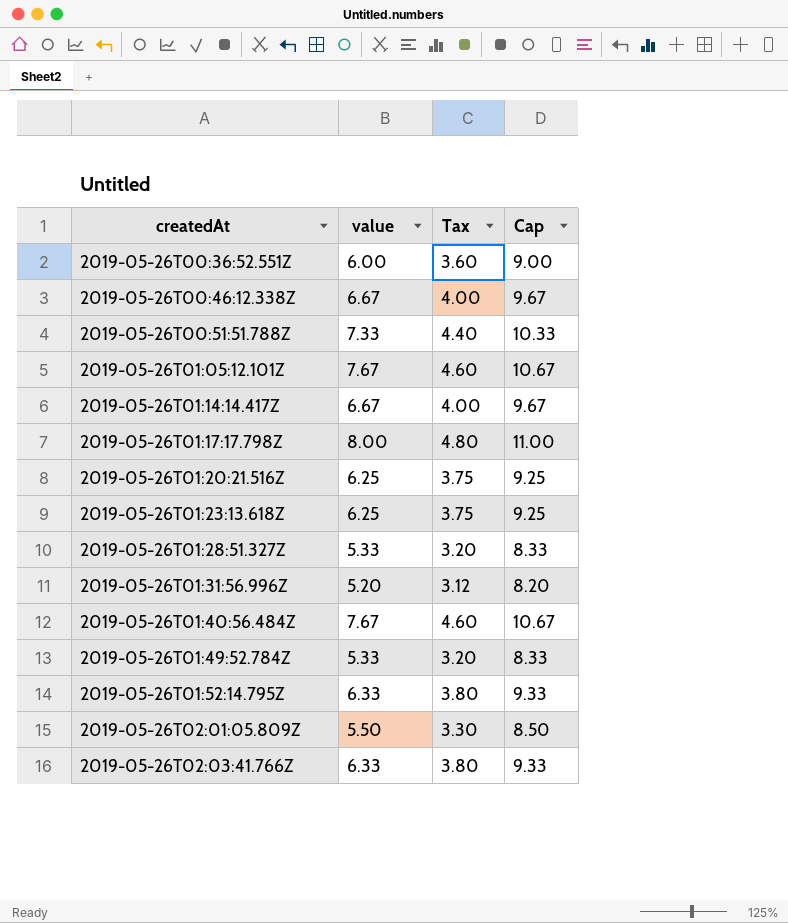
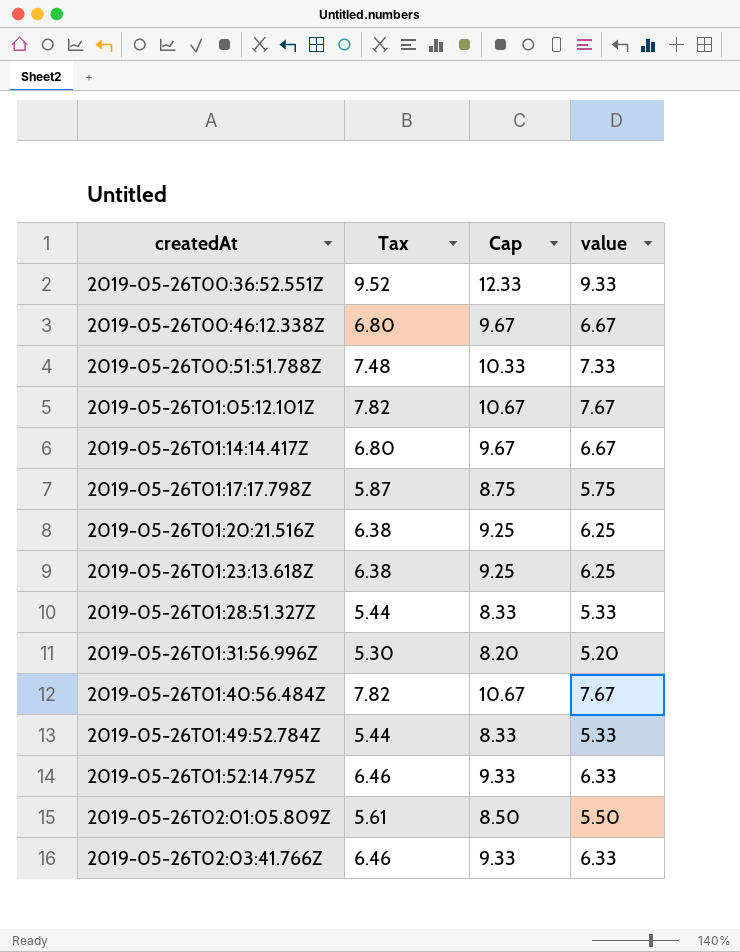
column Tax | formula: [value] * 0.6 -> [value] * 1.02
column value | position: 2 -> 4
2019-05-26T00:36:52.551Z | Cap: 9.00 -> 12.33
2019-05-26T00:36:52.551Z | value: 6.00 -> 9.33
2019-05-26T01:17:17.798Z | Cap: 11.00 -> 8.75
2019-05-26T01:17:17.798Z | value: 8.00 -> 5.75

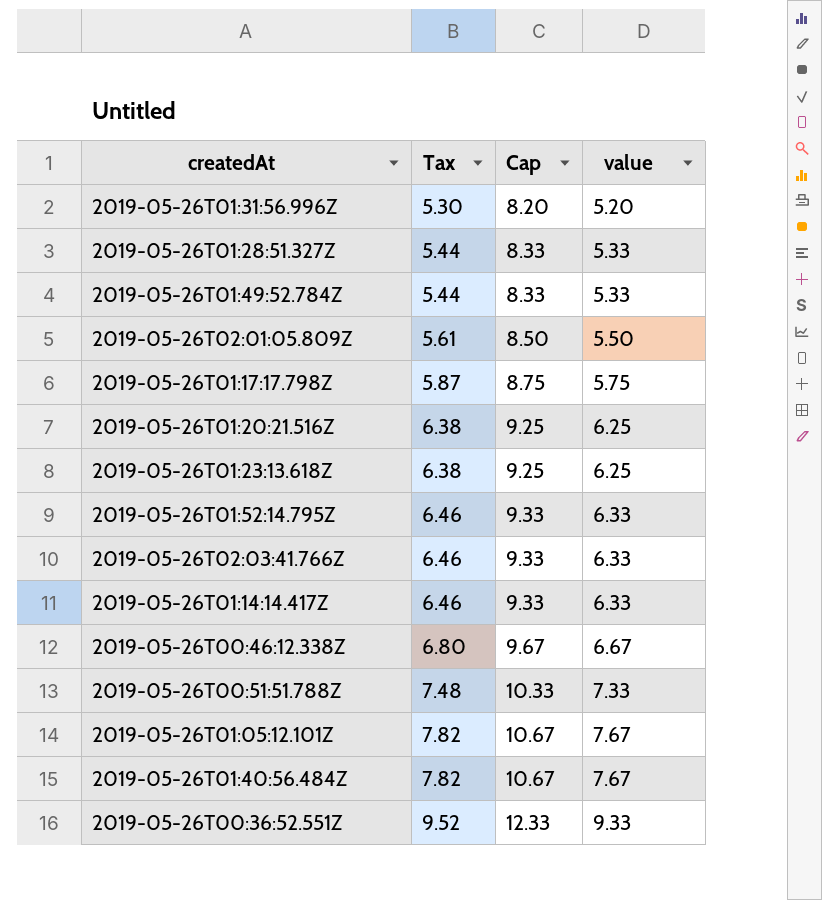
row order: createdAt ascending -> Tax ascending
2019-05-26T01:14:14.417Z | Tax: 6.80 -> 6.46
2019-05-26T01:14:14.417Z | Cap: 9.67 -> 9.33
2019-05-26T01:14:14.417Z | value: 6.67 -> 6.33

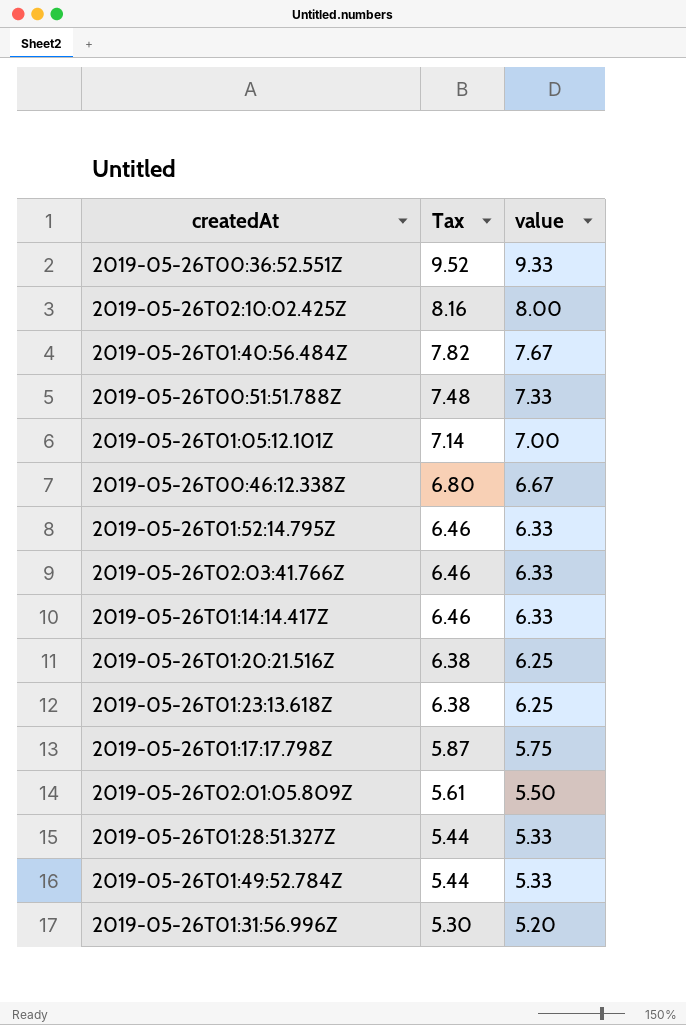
row order: Tax ascending -> Tax descending
column Cap | formula: [value] + 3 -> none
row 2019-05-26T02:10:02.425Z: none -> 8.16 | 8.00
2019-05-26T01:05:12.101Z | Tax: 7.82 -> 7.14
2019-05-26T01:05:12.101Z | value: 7.67 -> 7.00

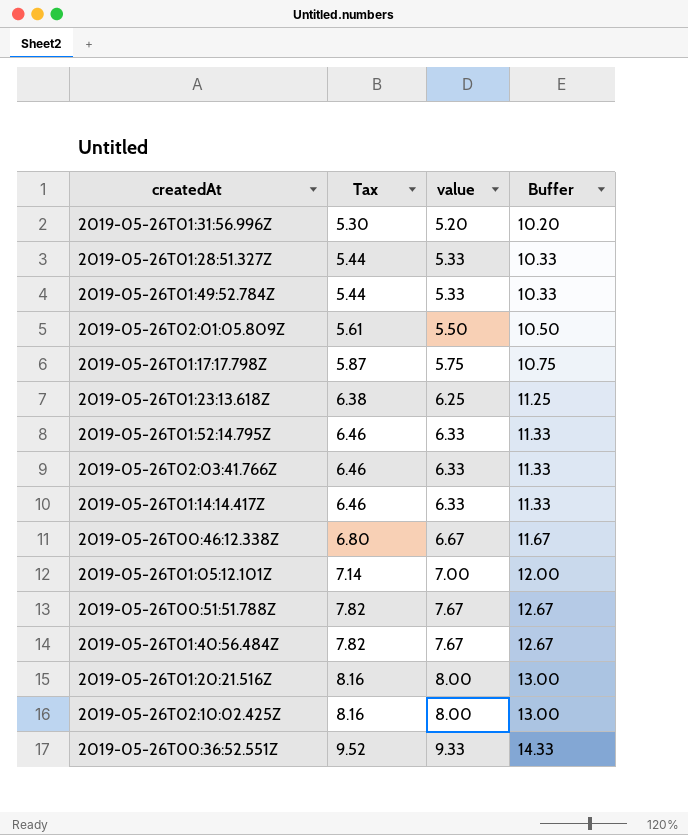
row order: Tax descending -> Tax ascending
column Buffer | formula: none -> [value] + 5
2019-05-26T00:51:51.788Z | Tax: 7.48 -> 7.82
2019-05-26T00:51:51.788Z | value: 7.33 -> 7.67
2019-05-26T01:20:21.516Z | Tax: 6.38 -> 8.16
2019-05-26T01:20:21.516Z | value: 6.25 -> 8.00

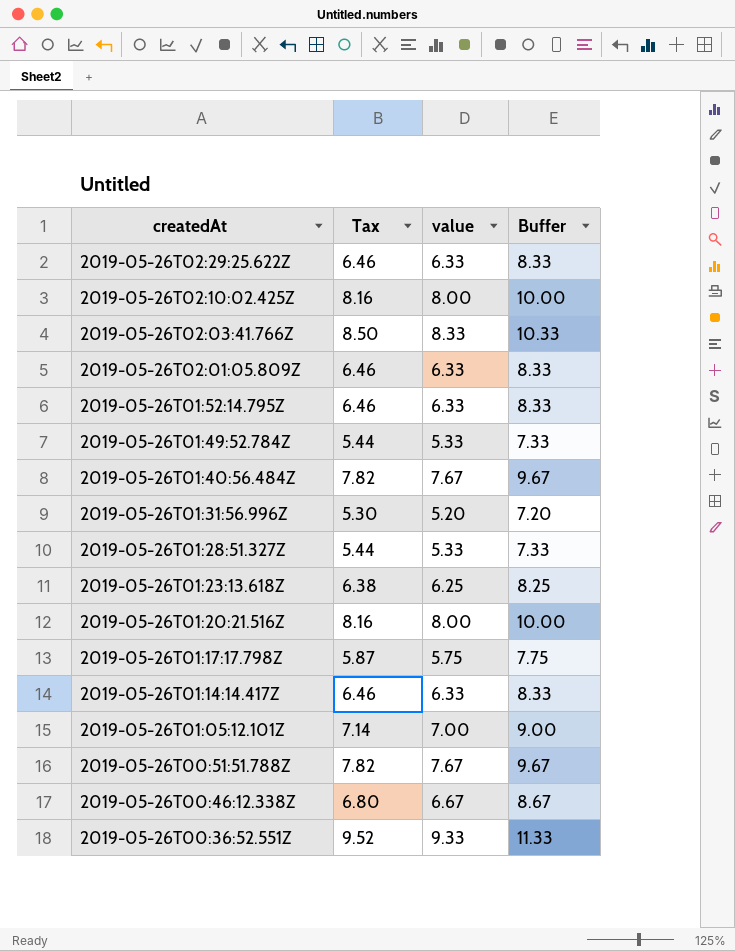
row order: Tax ascending -> createdAt descending
column Buffer | formula: [value] + 5 -> [value] + 2
row 2019-05-26T02:29:25.622Z: none -> 6.46 | 6.33 | 8.33
2019-05-26T02:03:41.766Z | Tax: 6.46 -> 8.50
2019-05-26T02:03:41.766Z | value: 6.33 -> 8.33
2019-05-26T02:01:05.809Z | Tax: 5.61 -> 6.46
2019-05-26T02:01:05.809Z | value: 5.50 -> 6.33

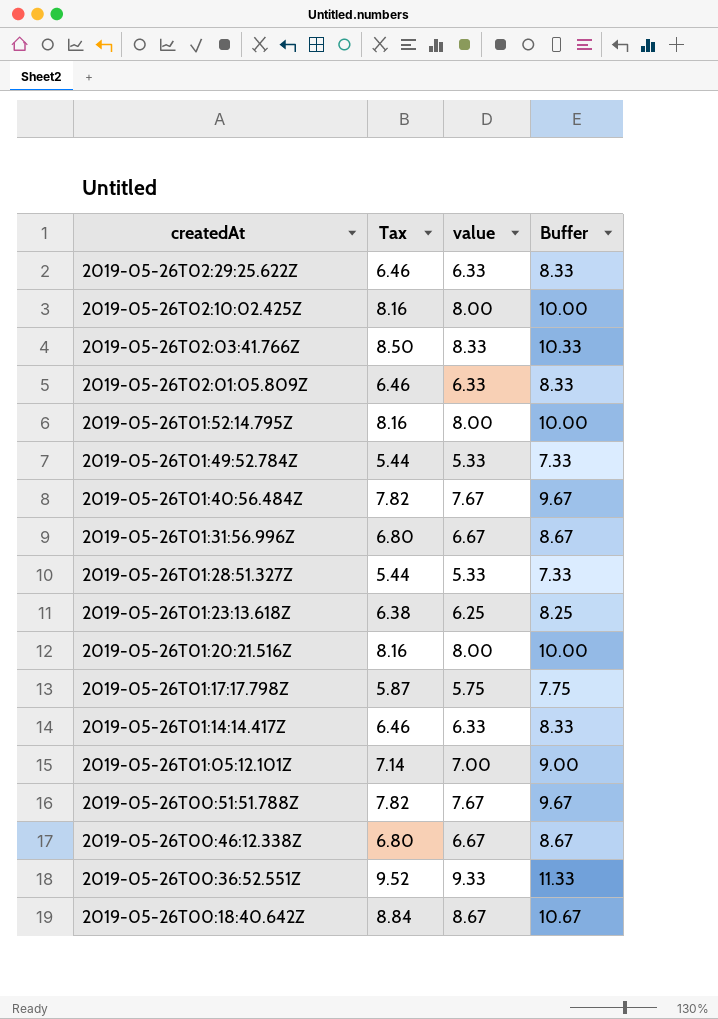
2019-05-26T01:52:14.795Z | Tax: 6.46 -> 8.16
2019-05-26T01:52:14.795Z | value: 6.33 -> 8.00
2019-05-26T01:52:14.795Z | Buffer: 8.33 -> 10.00
2019-05-26T01:31:56.996Z | Tax: 5.30 -> 6.80
2019-05-26T01:31:56.996Z | value: 5.20 -> 6.67
2019-05-26T01:31:56.996Z | Buffer: 7.20 -> 8.67
row 2019-05-26T00:18:40.642Z: none -> 8.84 | 8.67 | 10.67

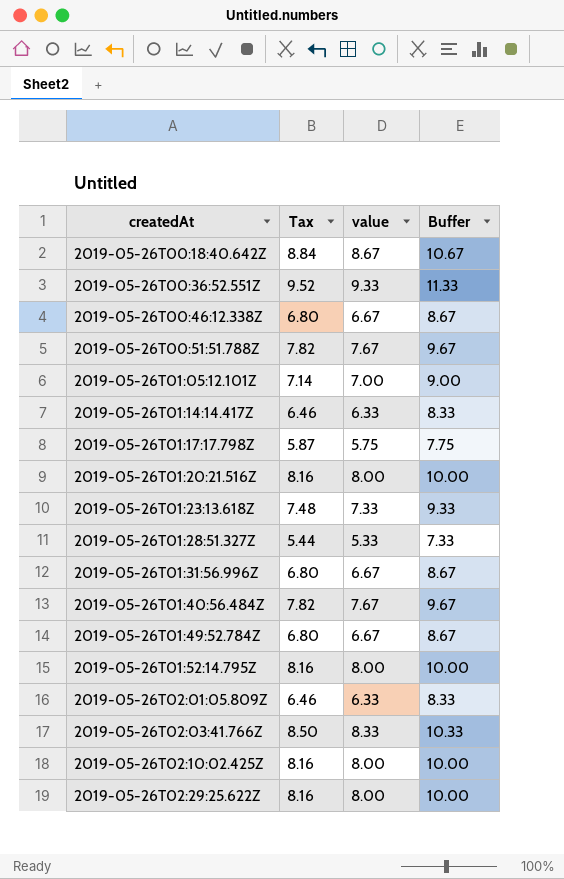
row order: createdAt descending -> createdAt ascending
2019-05-26T01:23:13.618Z | Tax: 6.38 -> 7.48
2019-05-26T01:23:13.618Z | value: 6.25 -> 7.33
2019-05-26T01:23:13.618Z | Buffer: 8.25 -> 9.33
2019-05-26T01:49:52.784Z | Tax: 5.44 -> 6.80
2019-05-26T01:49:52.784Z | value: 5.33 -> 6.67
2019-05-26T01:49:52.784Z | Buffer: 7.33 -> 8.67
2019-05-26T02:29:25.622Z | Tax: 6.46 -> 8.16
2019-05-26T02:29:25.622Z | value: 6.33 -> 8.00
2019-05-26T02:29:25.622Z | Buffer: 8.33 -> 10.00

